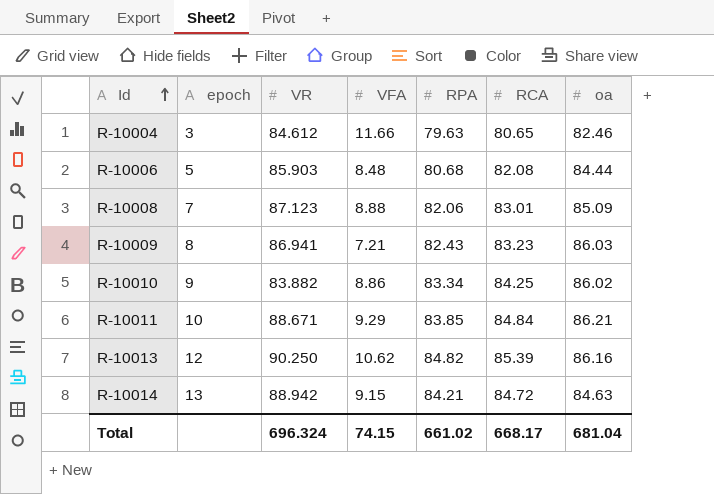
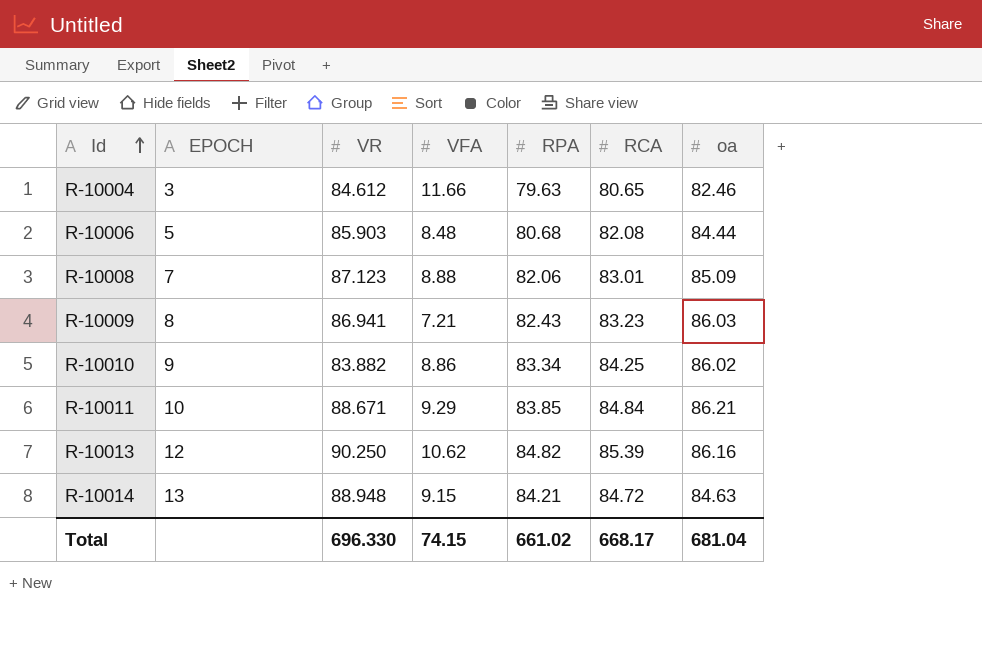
column name: epoch -> EPOCH
R-10014 | VR: 88.942 -> 88.948
Total | VR: 696.324 -> 696.330

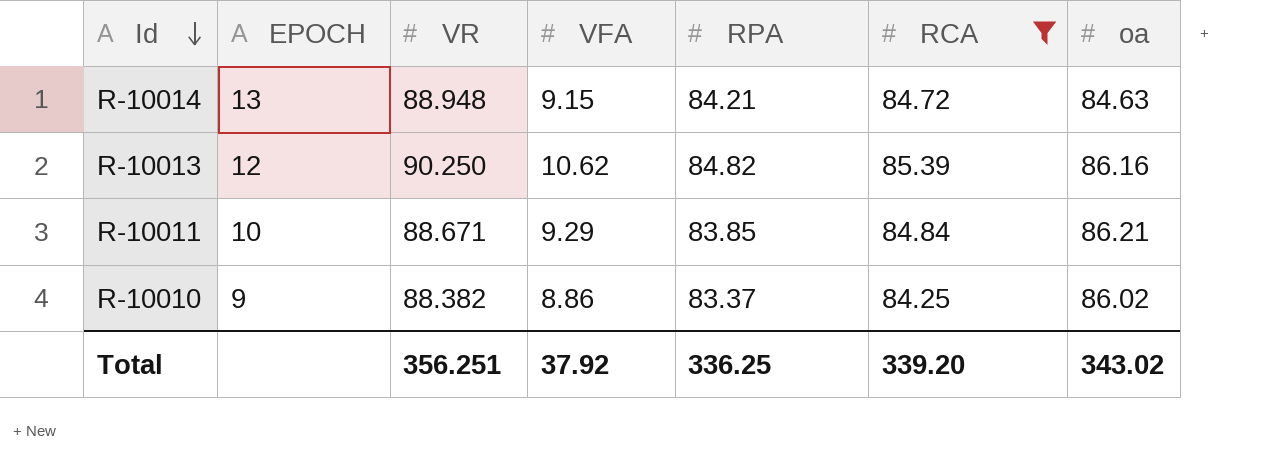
filter: none -> RCA >= 84.25
row order: Id ascending -> Id descending
R-10010 | VR: 83.882 -> 88.382
R-10010 | RPA: 83.34 -> 83.37
Total | VR: 696.330 -> 356.251
Total | VFA: 74.15 -> 37.92
Total | RPA: 661.02 -> 336.25
Total | RCA: 668.17 -> 339.20
Total | oa: 681.04 -> 343.02

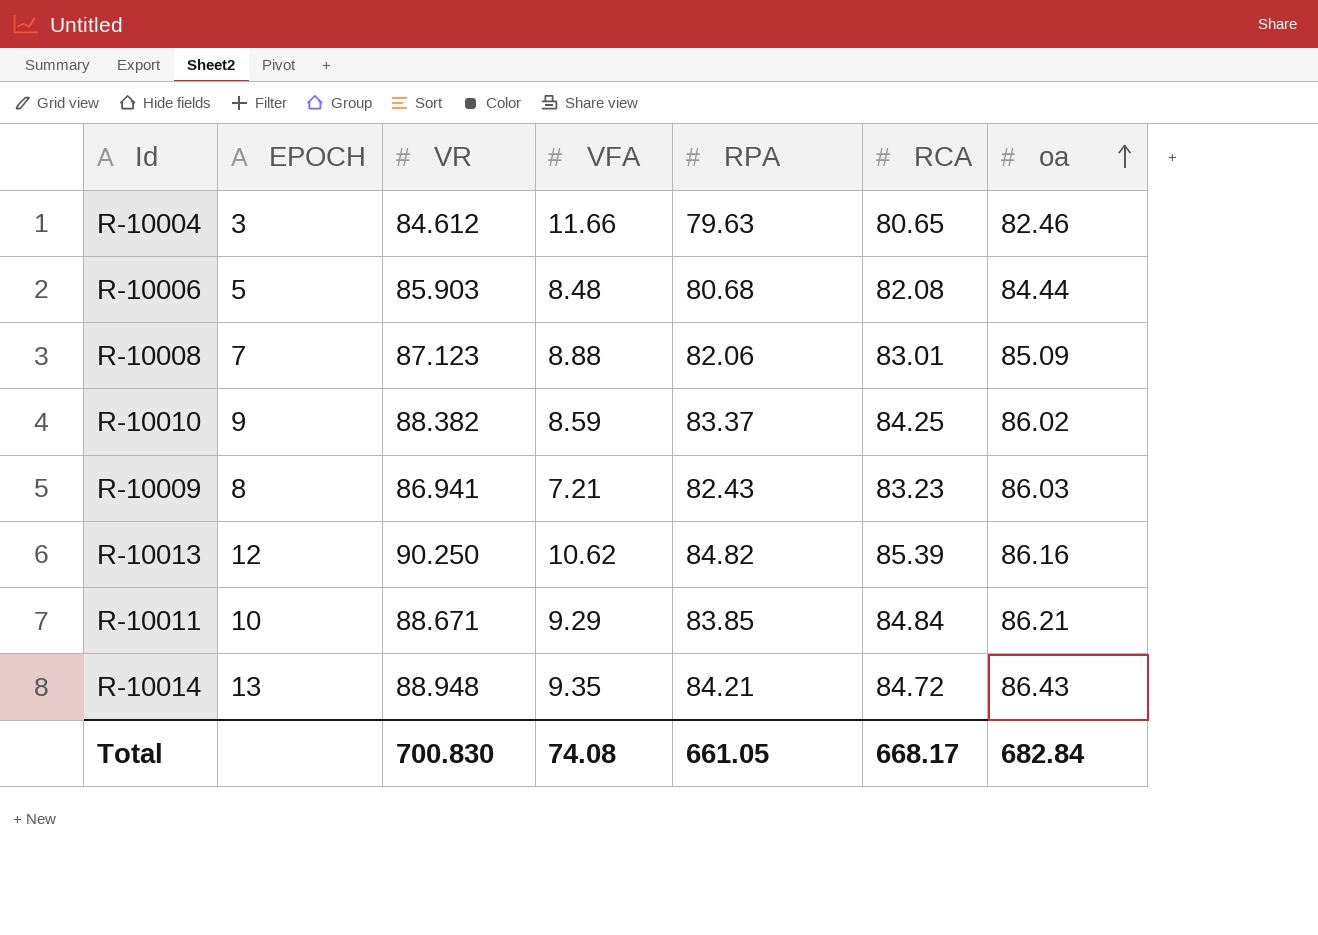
filter: RCA >= 84.25 -> none
row order: Id descending -> oa ascending
R-10010 | VFA: 8.86 -> 8.59
R-10014 | VFA: 9.15 -> 9.35
R-10014 | oa: 84.63 -> 86.43
Total | VR: 356.251 -> 700.830
Total | VFA: 37.92 -> 74.08
Total | RPA: 336.25 -> 661.05
Total | RCA: 339.20 -> 668.17
Total | oa: 343.02 -> 682.84

